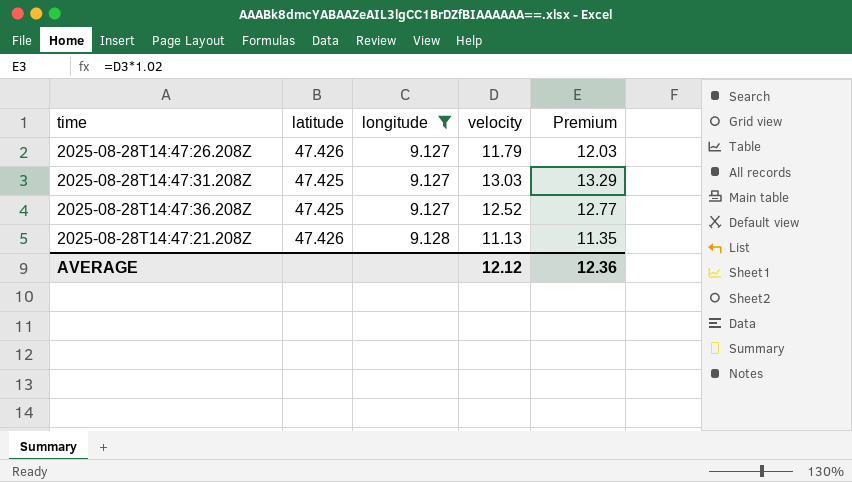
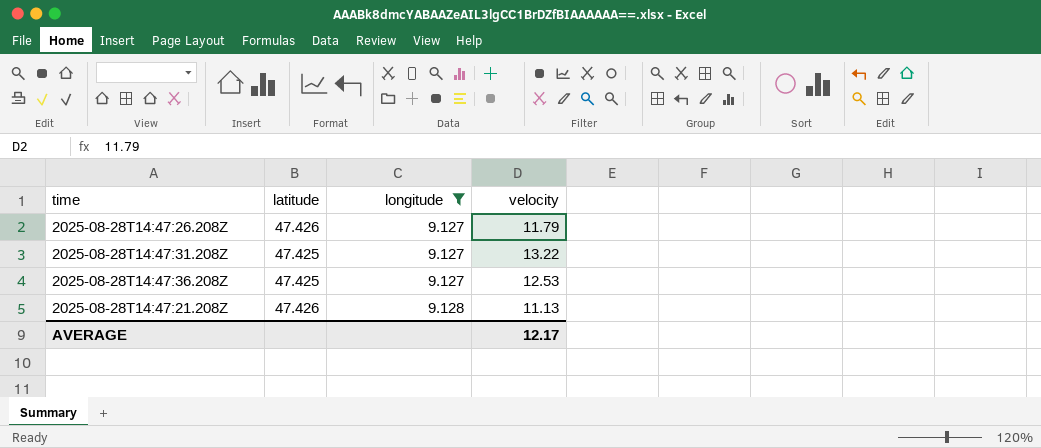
column Premium | formula: [velocity] * 1.02 -> none
2025-08-28T14:47:31.208Z | velocity: 13.03 -> 13.22
2025-08-28T14:47:36.208Z | velocity: 12.52 -> 12.53
AVERAGE | velocity: 12.12 -> 12.17

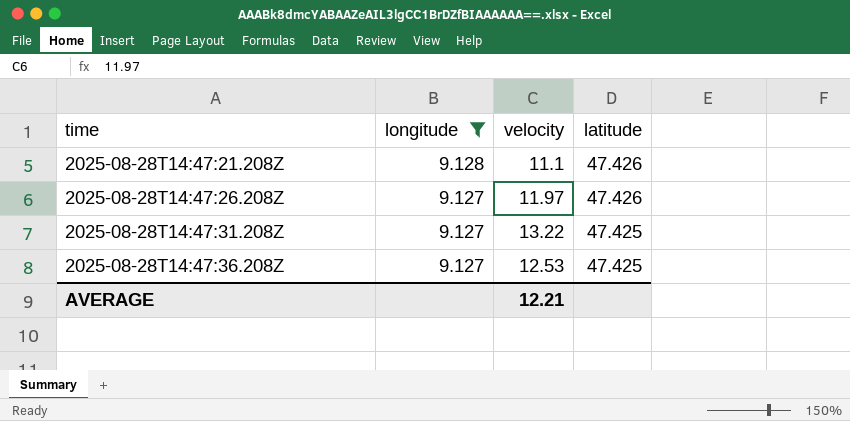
row order: longitude ascending -> time ascending
column latitude | position: 2 -> 4
2025-08-28T14:47:21.208Z | velocity: 11.13 -> 11.1
2025-08-28T14:47:26.208Z | velocity: 11.79 -> 11.97
AVERAGE | velocity: 12.17 -> 12.21

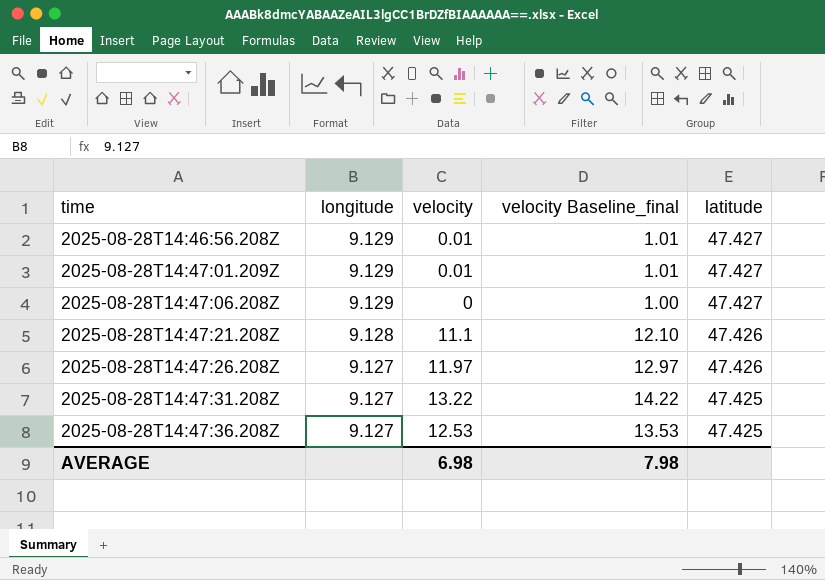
filter: longitude != 9.129 -> none
column velocity Baseline_final | formula: none -> [velocity] + 1
AVERAGE | velocity: 12.21 -> 6.98

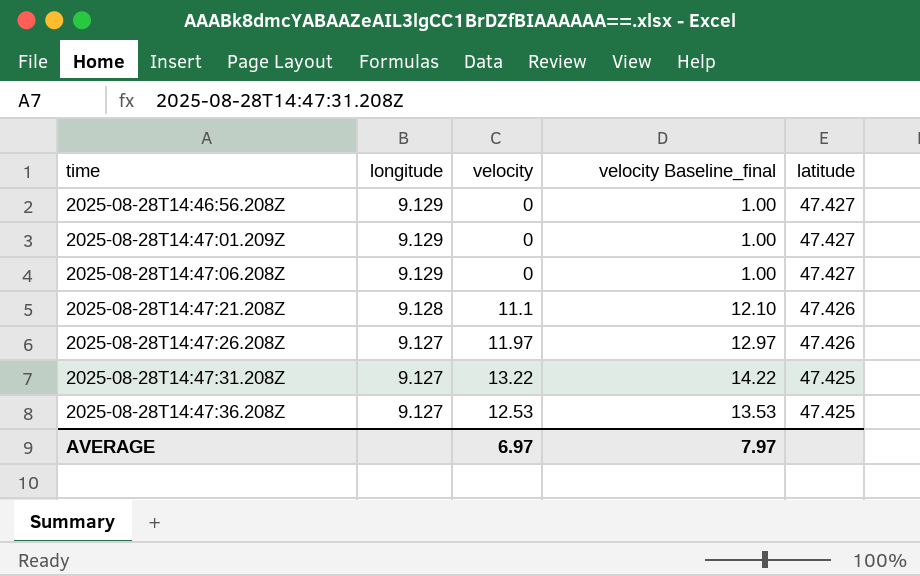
2025-08-28T14:46:56.208Z | velocity: 0.01 -> 0
2025-08-28T14:46:56.208Z | velocity Baseline_final: 1.01 -> 1.00
2025-08-28T14:47:01.209Z | velocity: 0.01 -> 0
2025-08-28T14:47:01.209Z | velocity Baseline_final: 1.01 -> 1.00
AVERAGE | velocity: 6.98 -> 6.97
AVERAGE | velocity Baseline_final: 7.98 -> 7.97

